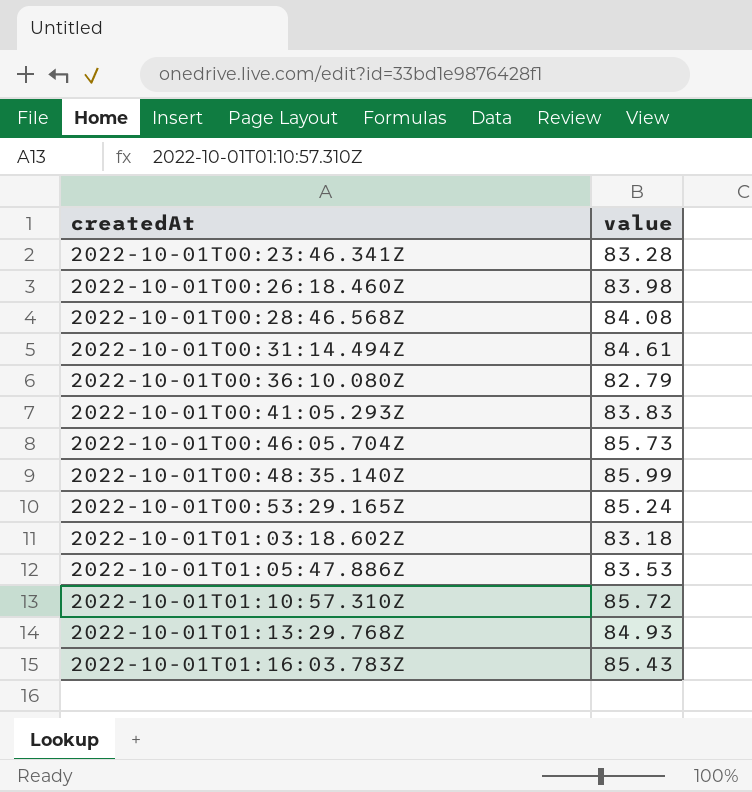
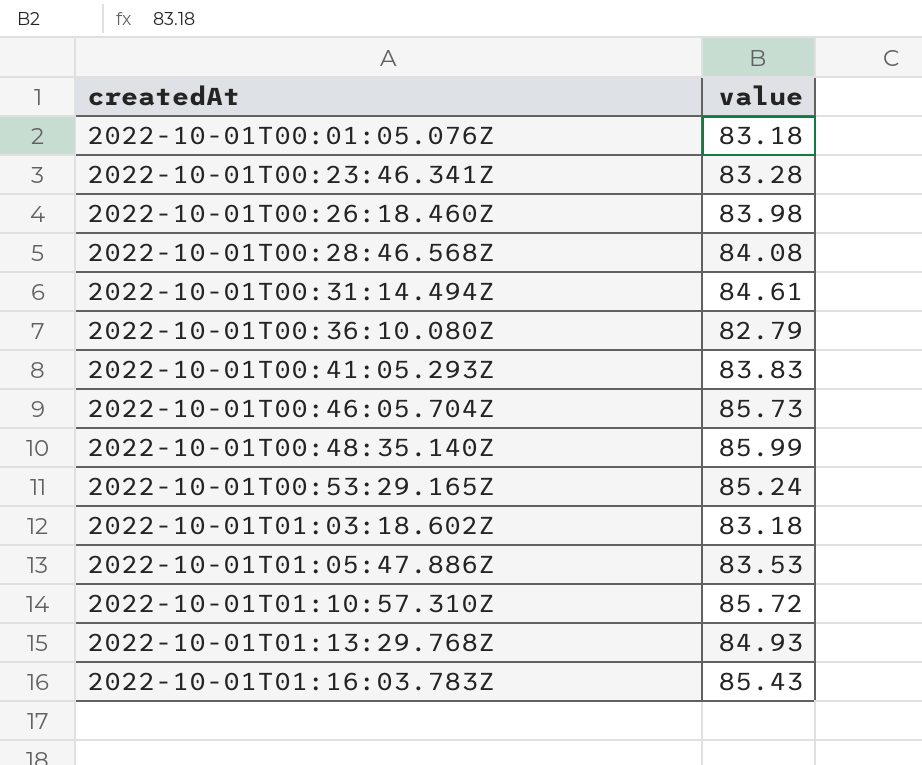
row 2022-10-01T00:01:05.076Z: none -> 83.18

